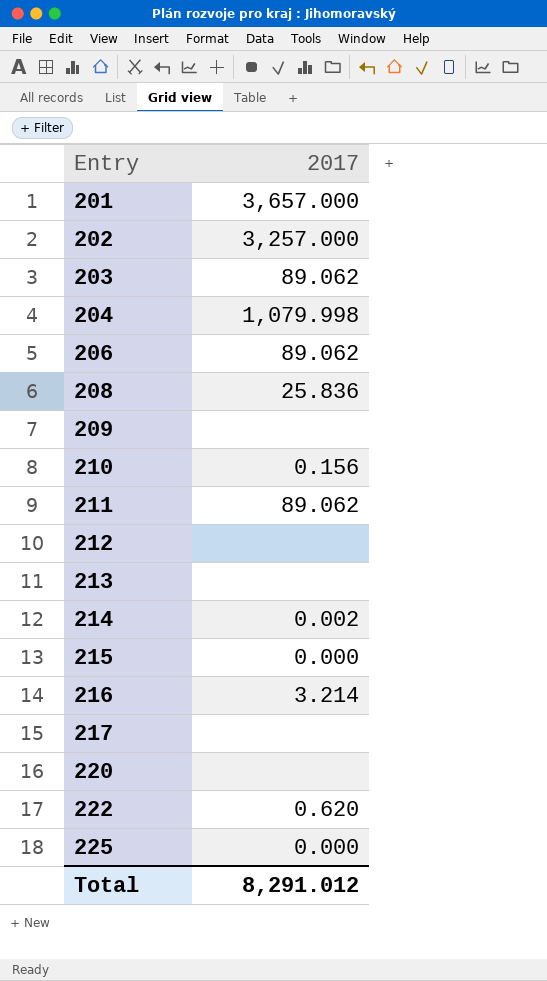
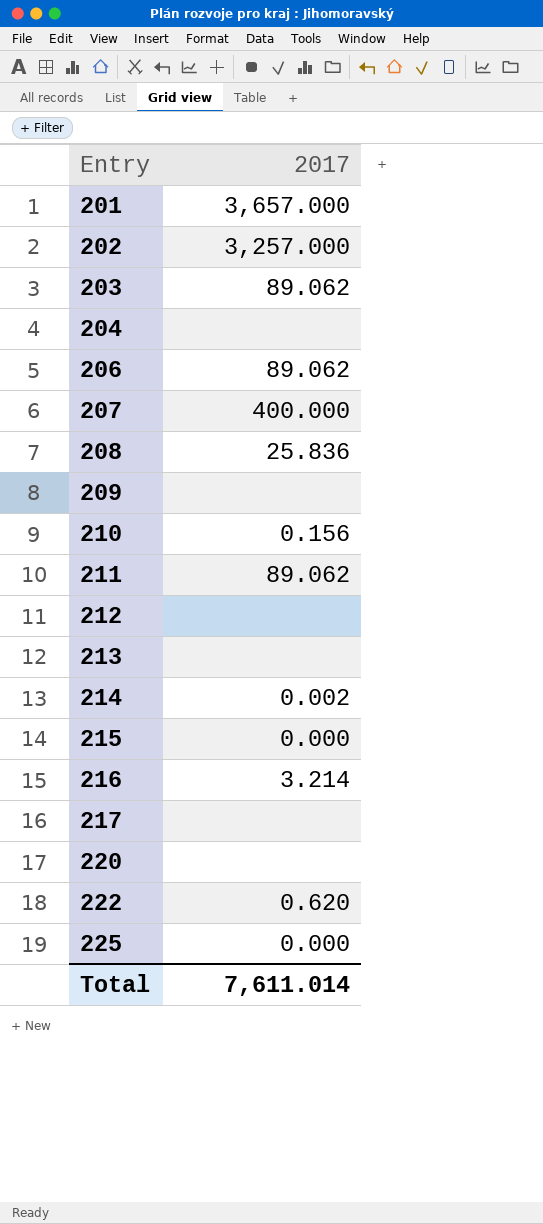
204 | 2017: 1,079.998 -> none
row 207: none -> 400.000
Total | 2017: 8,291.012 -> 7,611.014

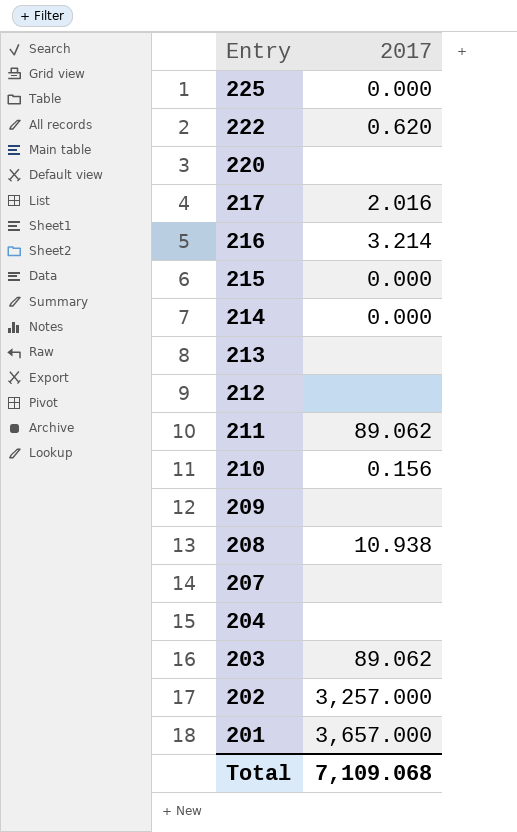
row order: Entry ascending -> Entry descending
row 206: 89.062 -> none
217 | 2017: none -> 2.016
214 | 2017: 0.002 -> 0.000
208 | 2017: 25.836 -> 10.938
207 | 2017: 400.000 -> none
Total | 2017: 7,611.014 -> 7,109.068

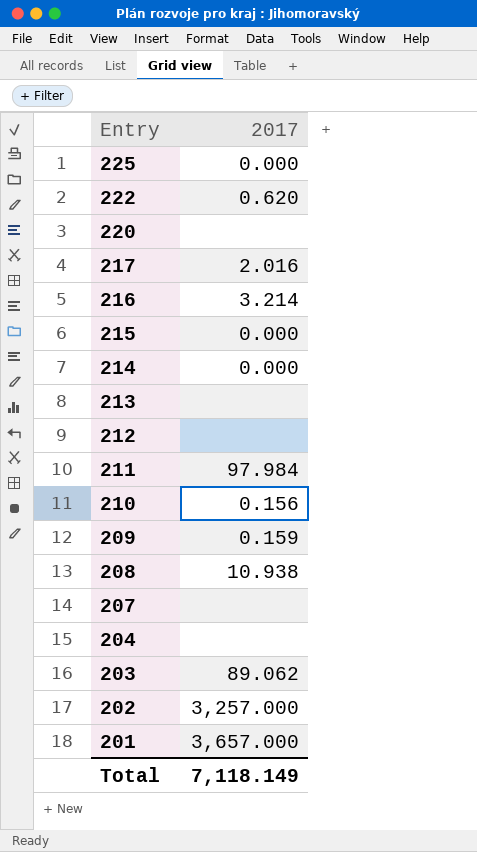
211 | 2017: 89.062 -> 97.984
209 | 2017: none -> 0.159
Total | 2017: 7,109.068 -> 7,118.149

